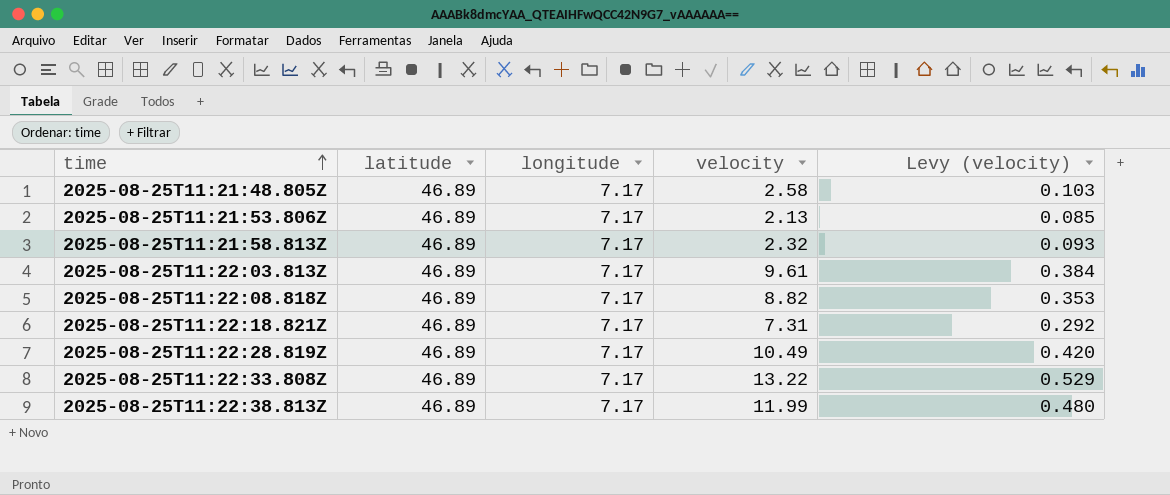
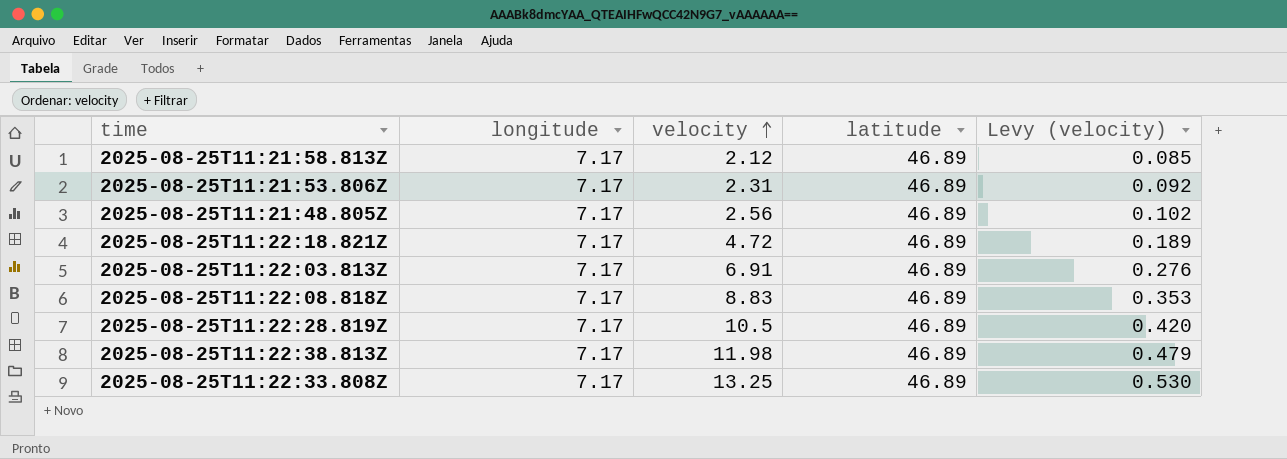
row order: time ascending -> velocity ascending
column latitude | position: 2 -> 4
2025-08-25T11:21:58.813Z | velocity: 2.32 -> 2.12
2025-08-25T11:21:58.813Z | Levy (velocity): 0.093 -> 0.085
2025-08-25T11:21:53.806Z | velocity: 2.13 -> 2.31
2025-08-25T11:21:53.806Z | Levy (velocity): 0.085 -> 0.092
2025-08-25T11:21:48.805Z | velocity: 2.58 -> 2.56
2025-08-25T11:21:48.805Z | Levy (velocity): 0.103 -> 0.102
2025-08-25T11:22:18.821Z | velocity: 7.31 -> 4.72
2025-08-25T11:22:18.821Z | Levy (velocity): 0.292 -> 0.189
2025-08-25T11:22:03.813Z | velocity: 9.61 -> 6.91
2025-08-25T11:22:03.813Z | Levy (velocity): 0.384 -> 0.276
2025-08-25T11:22:08.818Z | velocity: 8.82 -> 8.83
2025-08-25T11:22:28.819Z | velocity: 10.49 -> 10.5
2025-08-25T11:22:38.813Z | velocity: 11.99 -> 11.98
2025-08-25T11:22:38.813Z | Levy (velocity): 0.480 -> 0.479
2025-08-25T11:22:33.808Z | velocity: 13.22 -> 13.25
2025-08-25T11:22:33.808Z | Levy (velocity): 0.529 -> 0.530

